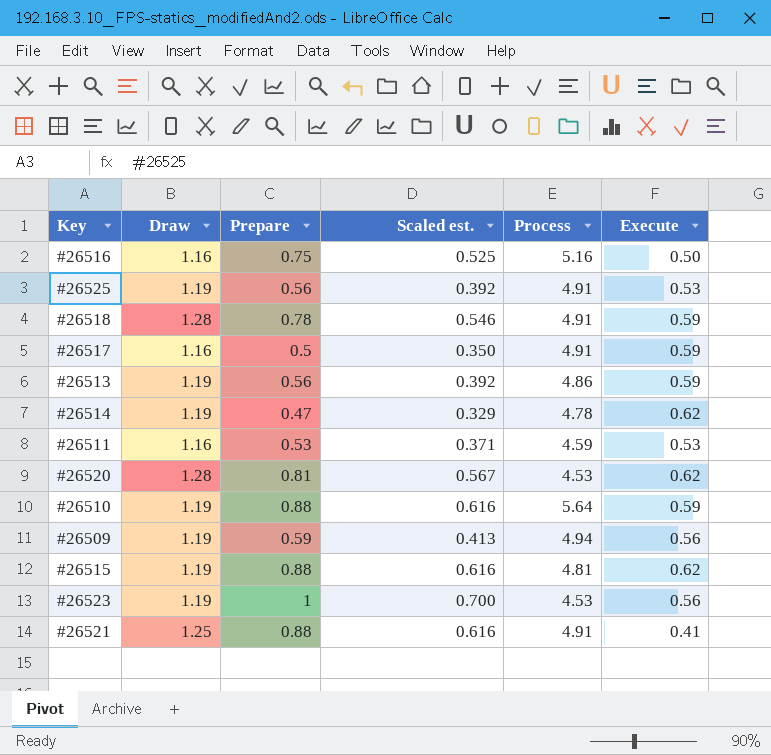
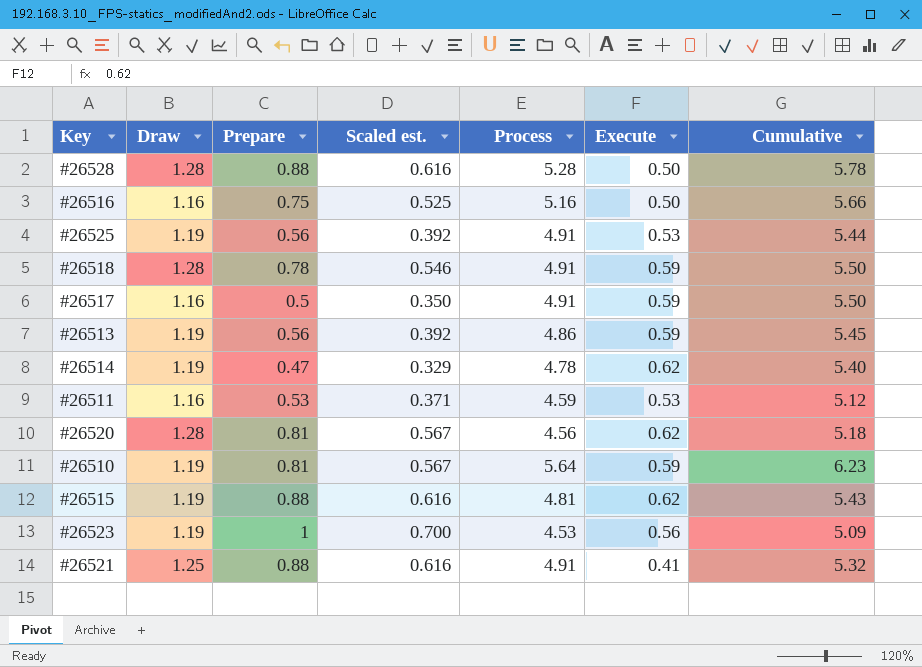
column Cumulative | formula: none -> [Process] + [Execute]
row #26509: 1.19 | 0.59 | 0.413 | 4.94 | 0.56 -> none
row #26528: none -> 1.28 | 0.88 | 0.616 | 5.28 | 0.50 | 5.78
#26520 | Process: 4.53 -> 4.56
#26510 | Prepare: 0.88 -> 0.81
#26510 | Scaled est.: 0.616 -> 0.567

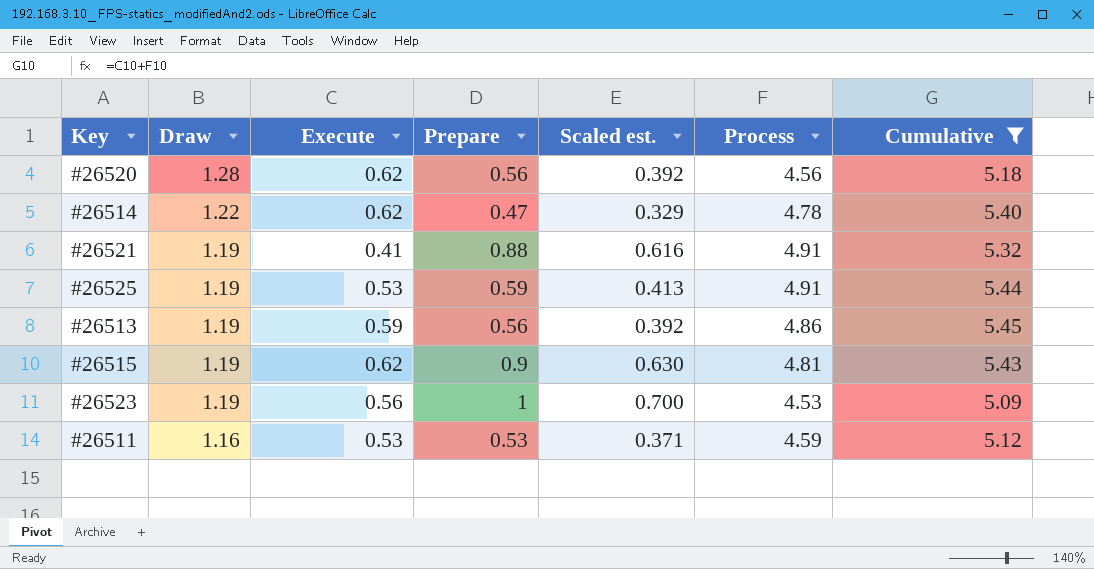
filter: none -> Cumulative <= 5.45
row order: none -> Draw descending
column Execute | position: 6 -> 3
#26520 | Prepare: 0.81 -> 0.56
#26520 | Scaled est.: 0.567 -> 0.392
#26514 | Draw: 1.19 -> 1.22
#26521 | Draw: 1.25 -> 1.19
#26525 | Prepare: 0.56 -> 0.59
#26525 | Scaled est.: 0.392 -> 0.413
#26515 | Prepare: 0.88 -> 0.9
#26515 | Scaled est.: 0.616 -> 0.630

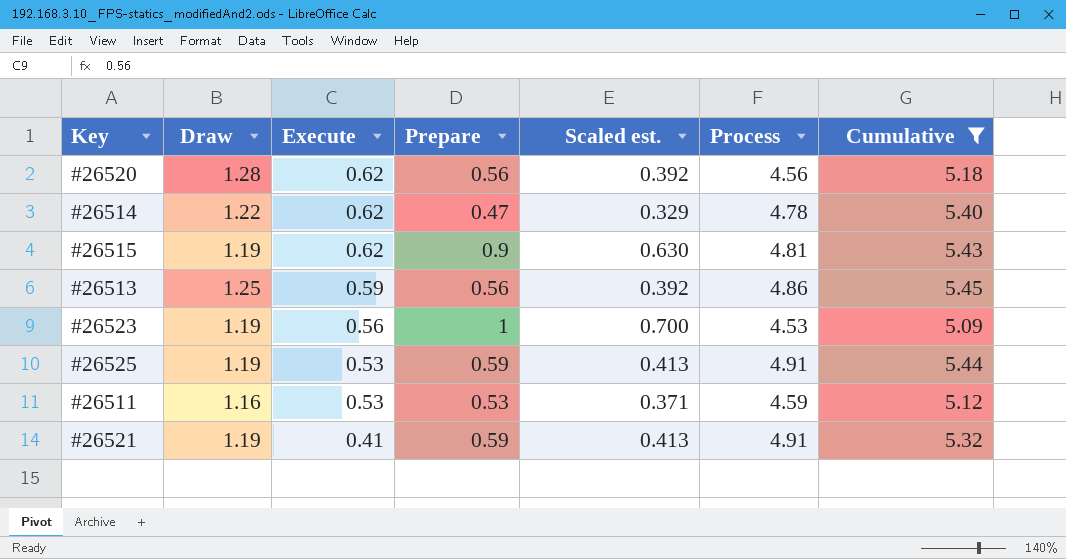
row order: Draw descending -> Execute descending
#26513 | Draw: 1.19 -> 1.25
#26521 | Prepare: 0.88 -> 0.59
#26521 | Scaled est.: 0.616 -> 0.413

